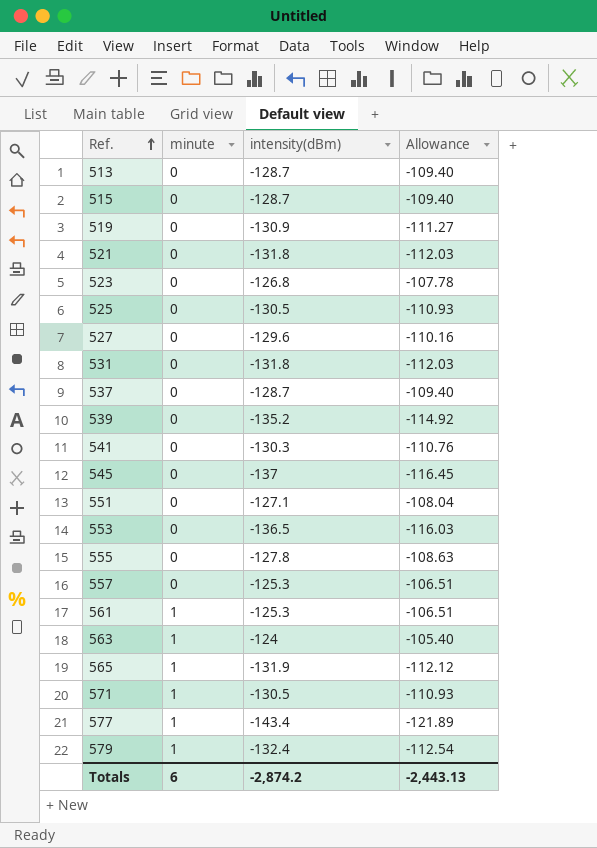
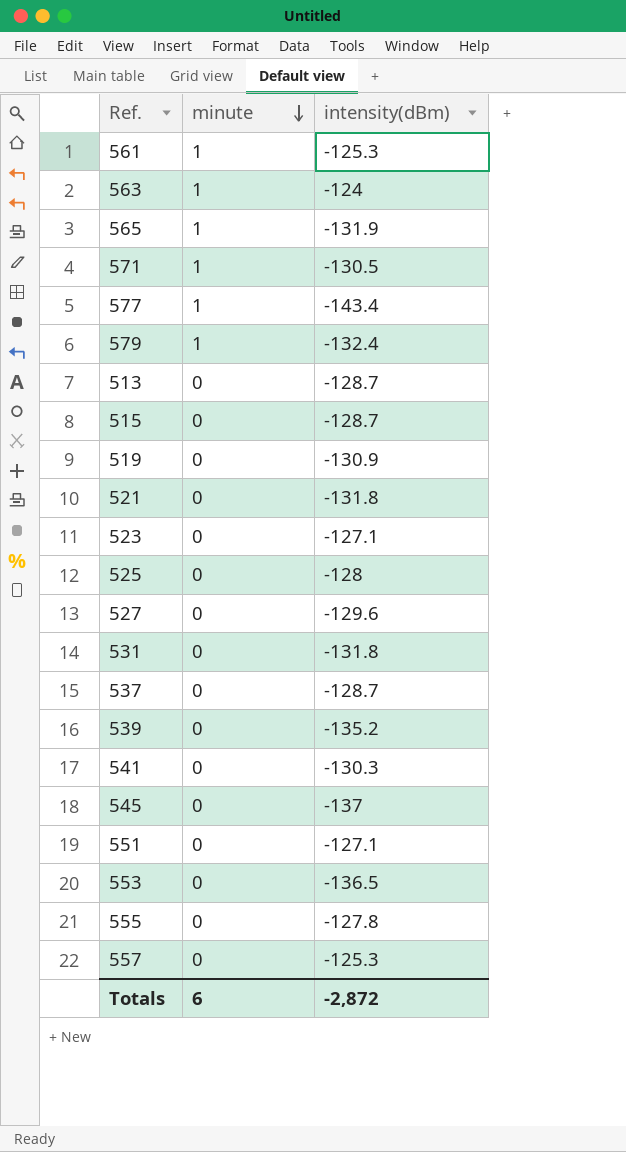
row order: Ref. ascending -> minute descending
column Allowance | formula: [intensity(dBm)] * 0.85 -> none
523 | intensity(dBm): -126.8 -> -127.1
525 | intensity(dBm): -130.5 -> -128
Totals | intensity(dBm): -2,874.2 -> -2,872

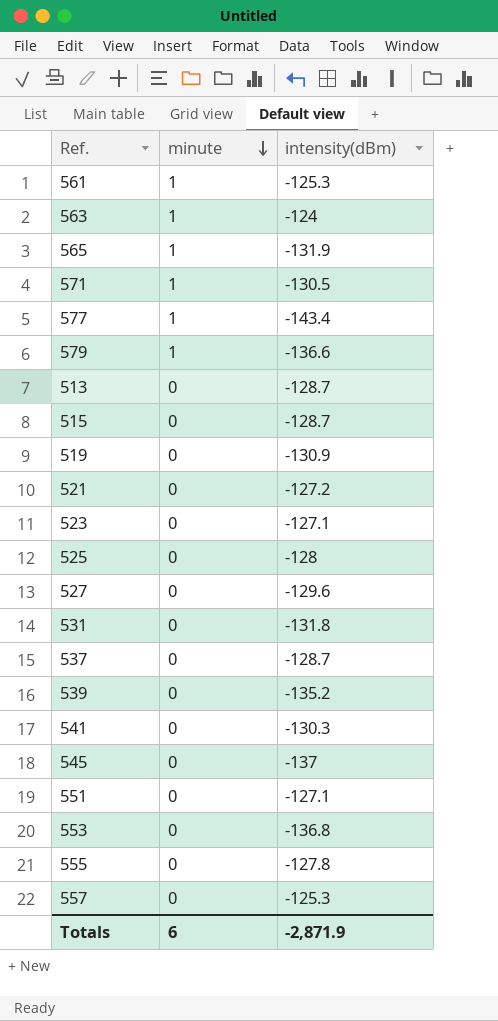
579 | intensity(dBm): -132.4 -> -136.6
521 | intensity(dBm): -131.8 -> -127.2
553 | intensity(dBm): -136.5 -> -136.8
Totals | intensity(dBm): -2,872 -> -2,871.9

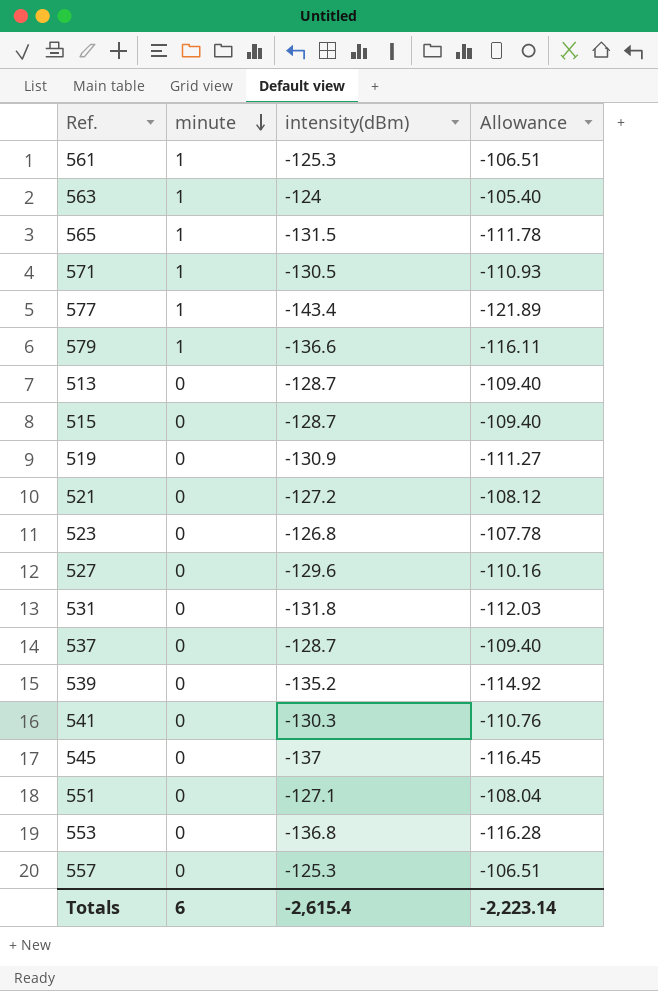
column Allowance | formula: none -> [intensity(dBm)] * 0.85
row 525: 0 | -128 -> none
row 555: 0 | -127.8 -> none
565 | intensity(dBm): -131.9 -> -131.5
523 | intensity(dBm): -127.1 -> -126.8
Totals | intensity(dBm): -2,871.9 -> -2,615.4

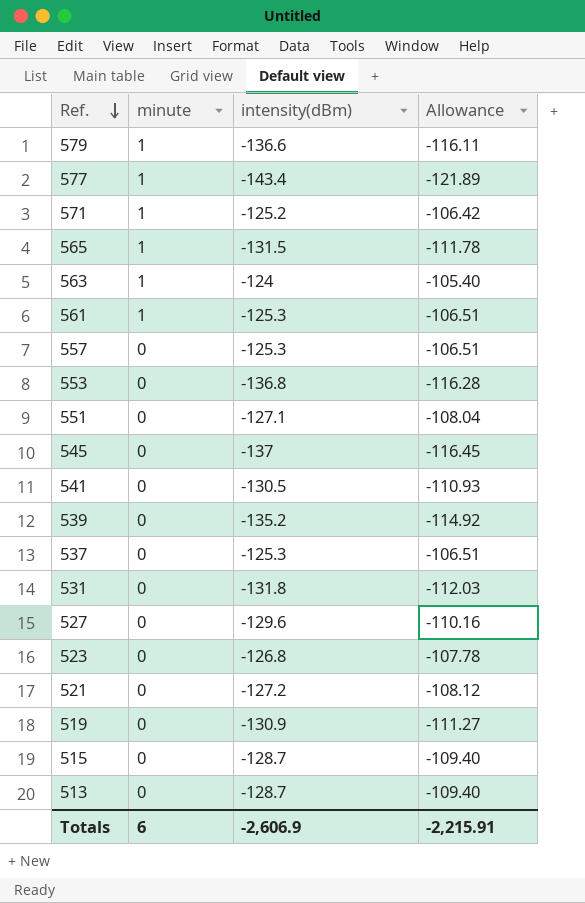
row order: minute descending -> Ref. descending
571 | intensity(dBm): -130.5 -> -125.2
571 | Allowance: -110.93 -> -106.42
541 | intensity(dBm): -130.3 -> -130.5
541 | Allowance: -110.76 -> -110.93
537 | intensity(dBm): -128.7 -> -125.3
537 | Allowance: -109.40 -> -106.51
Totals | intensity(dBm): -2,615.4 -> -2,606.9
Totals | Allowance: -2,223.14 -> -2,215.91

